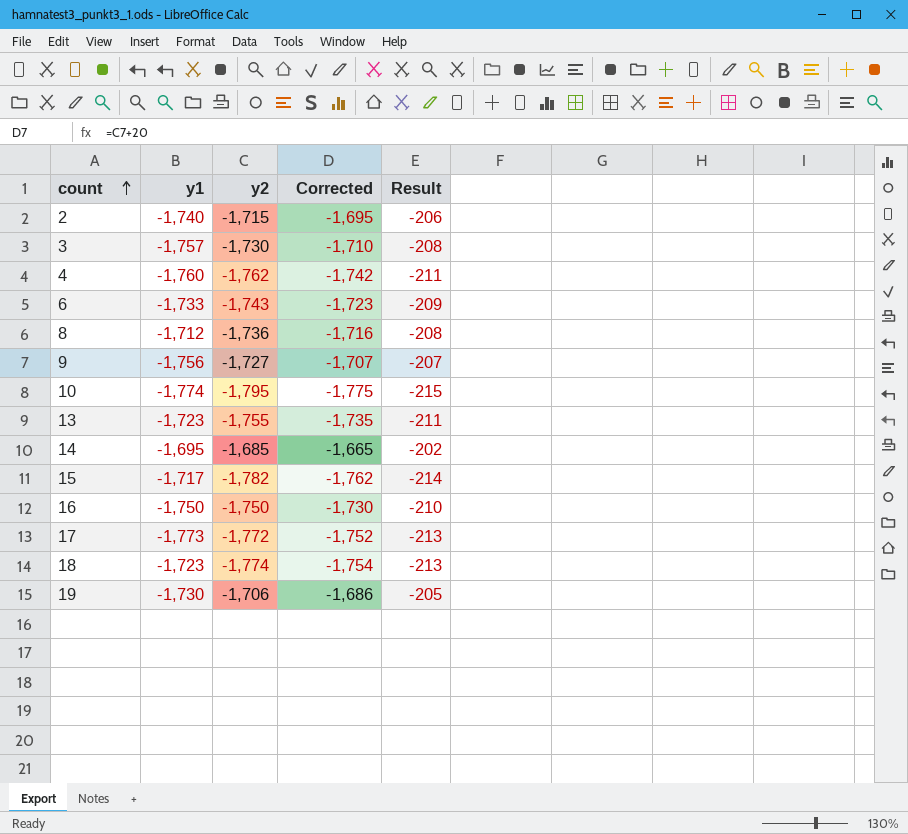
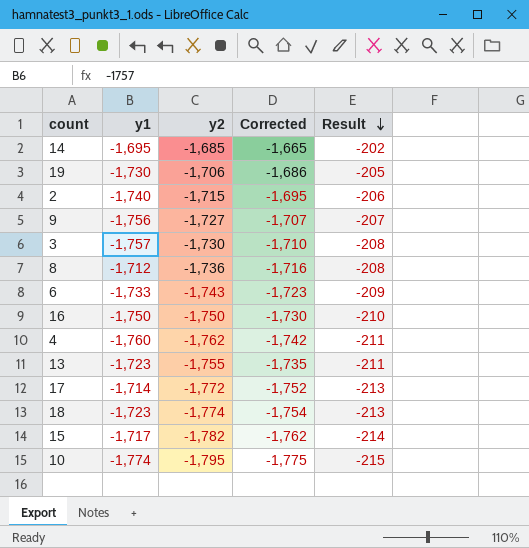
row order: count ascending -> Result descending
17 | y1: -1,773 -> -1,714

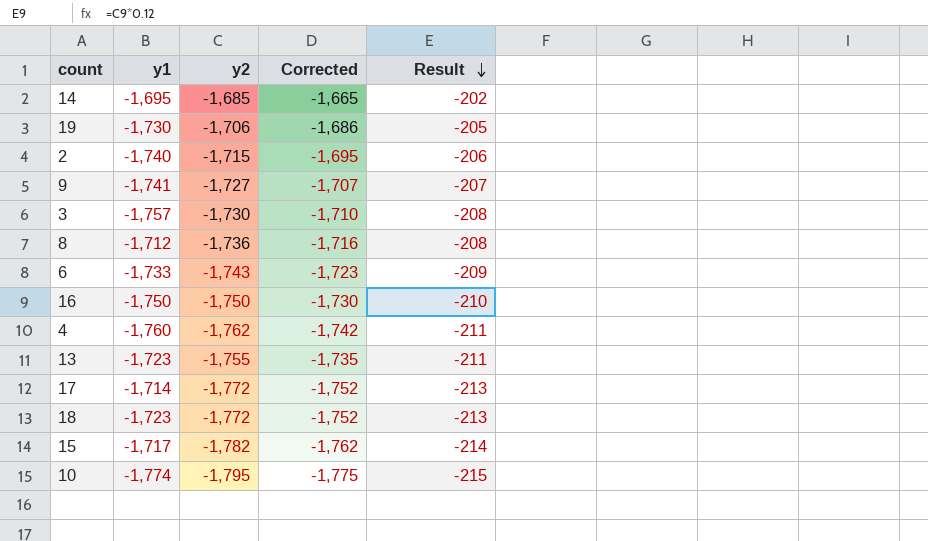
9 | y1: -1,756 -> -1,741
18 | y2: -1,774 -> -1,772
18 | Corrected: -1,754 -> -1,752

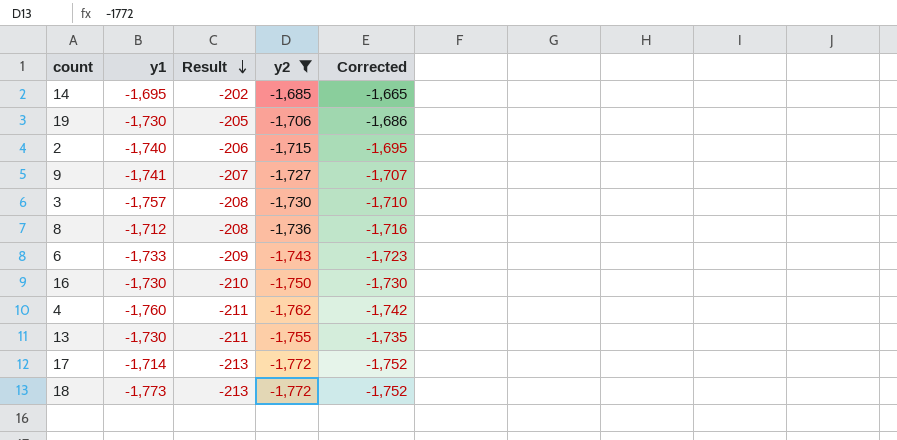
filter: none -> y2 >= -1,772
column Result | position: 5 -> 3
16 | y1: -1,750 -> -1,730
13 | y1: -1,723 -> -1,730
18 | y1: -1,723 -> -1,773

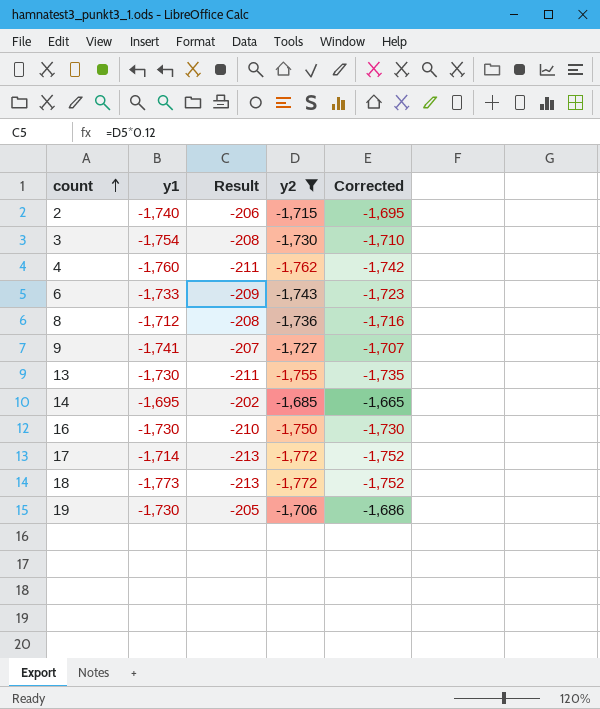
row order: Result descending -> count ascending
3 | y1: -1,757 -> -1,754

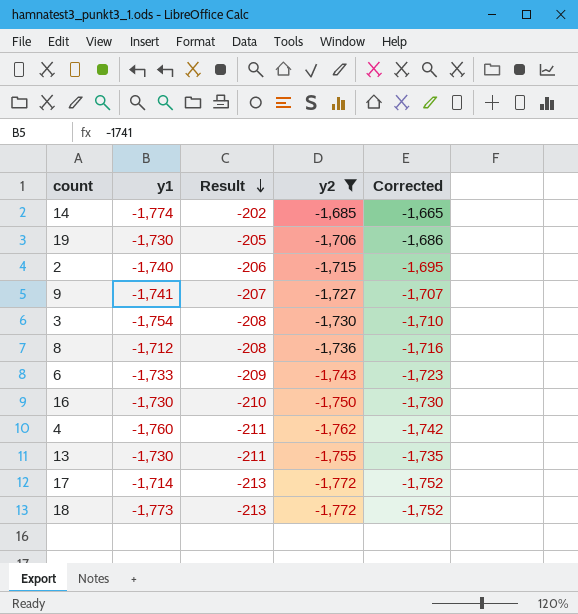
row order: count ascending -> Result descending
14 | y1: -1,695 -> -1,774

